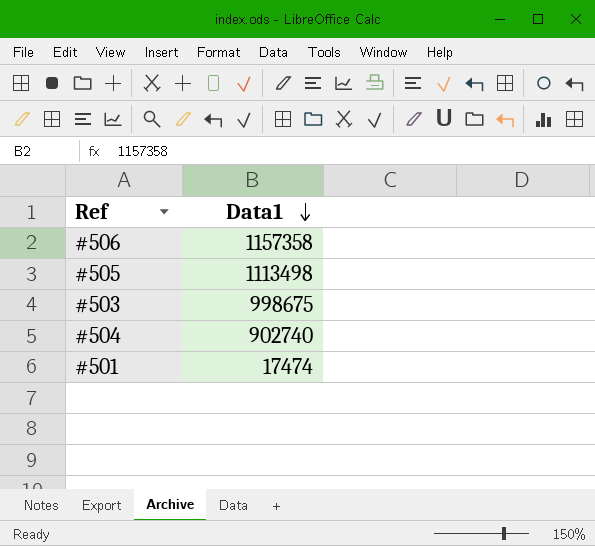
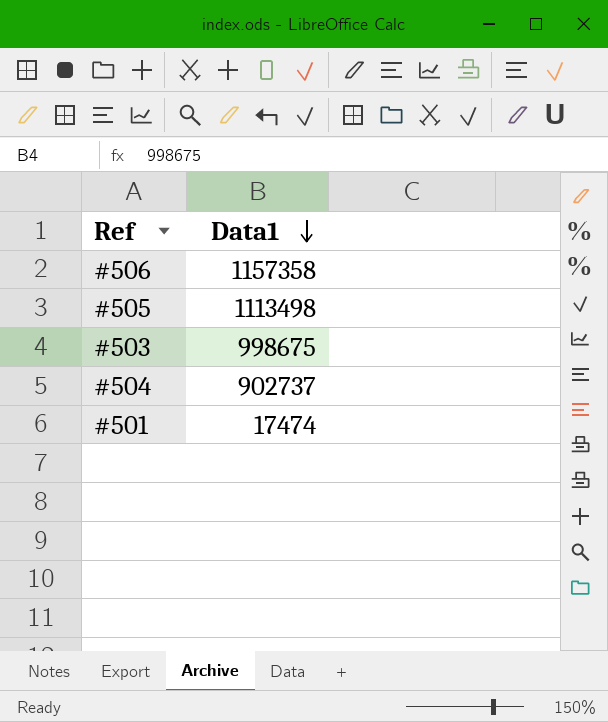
#504 | Data1: 902740 -> 902737

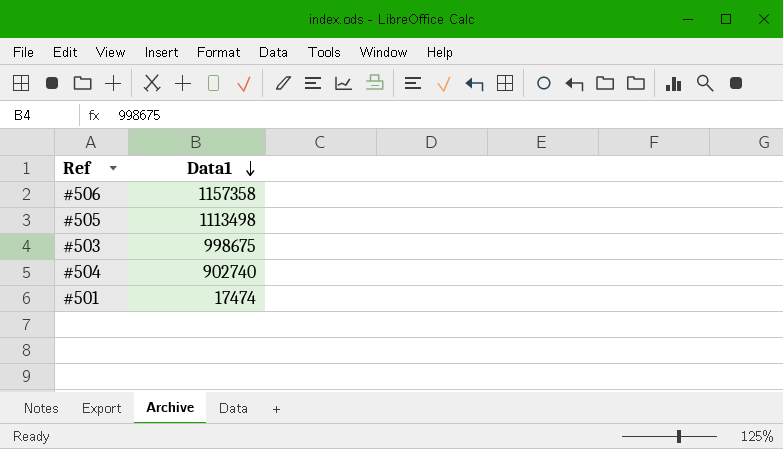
#504 | Data1: 902737 -> 902740

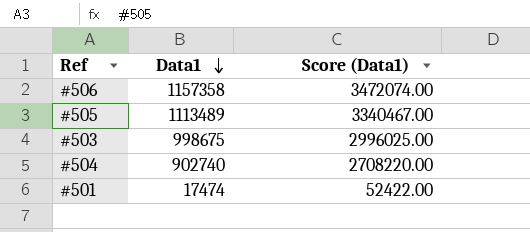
column Score (Data1) | formula: none -> [Data1] * 3
#505 | Data1: 1113498 -> 1113489

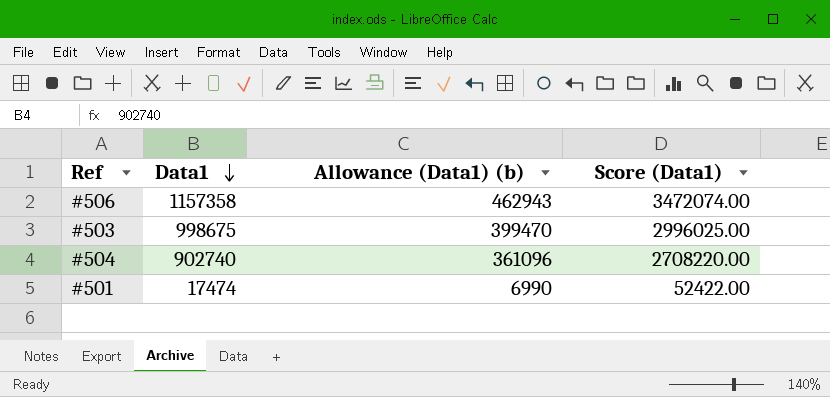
column Allowance (Data1) (b) | formula: none -> [Data1] * 0.4
row #505: 1113489 | 3340467.00 -> none

